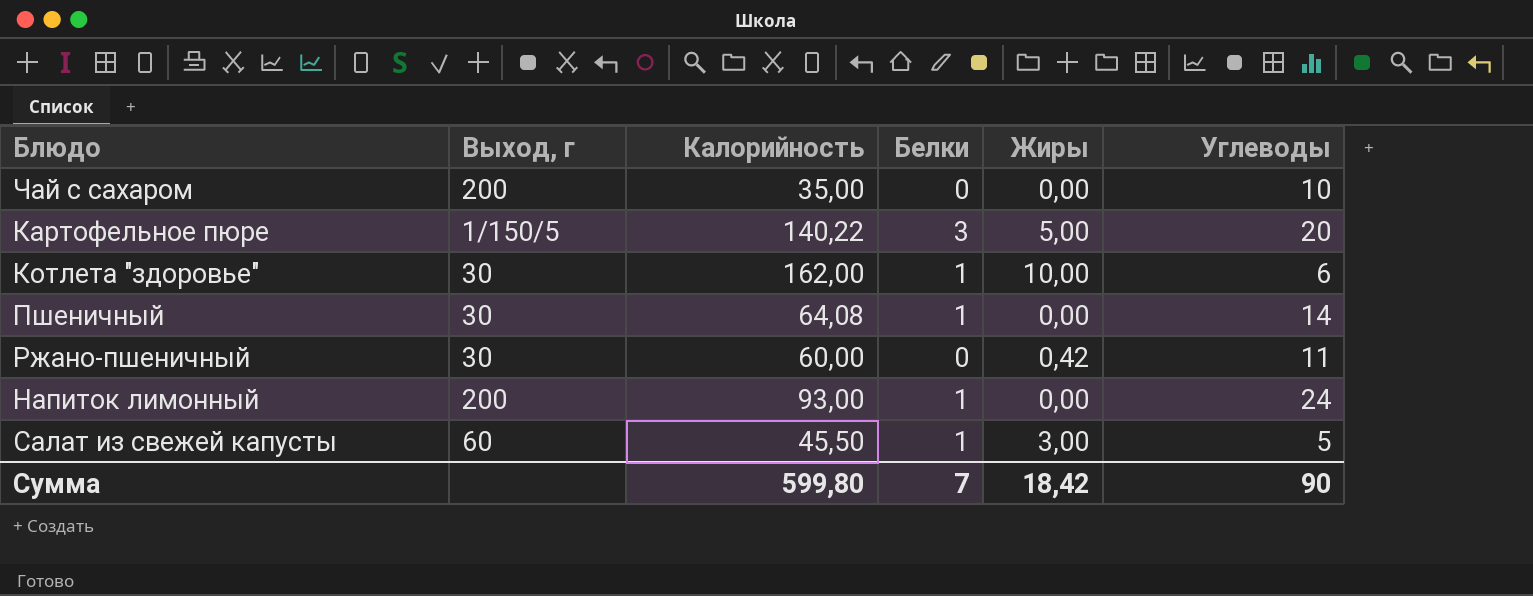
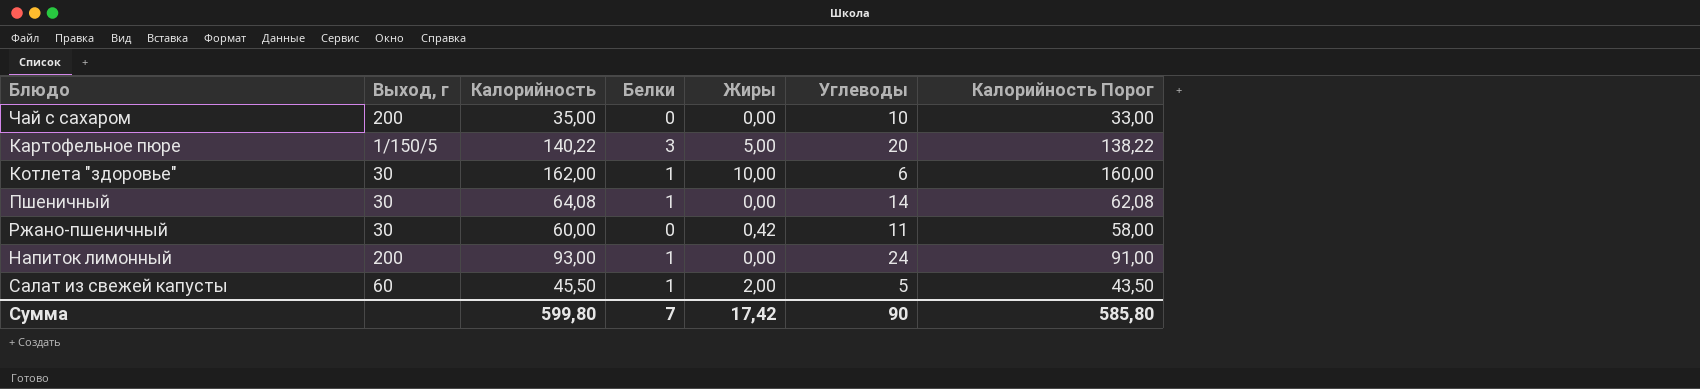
column Калорийность Порог | formula: none -> [Калорийность] - 2
Салат из свежей капусты | Жиры: 3,00 -> 2,00
Сумма | Жиры: 18,42 -> 17,42

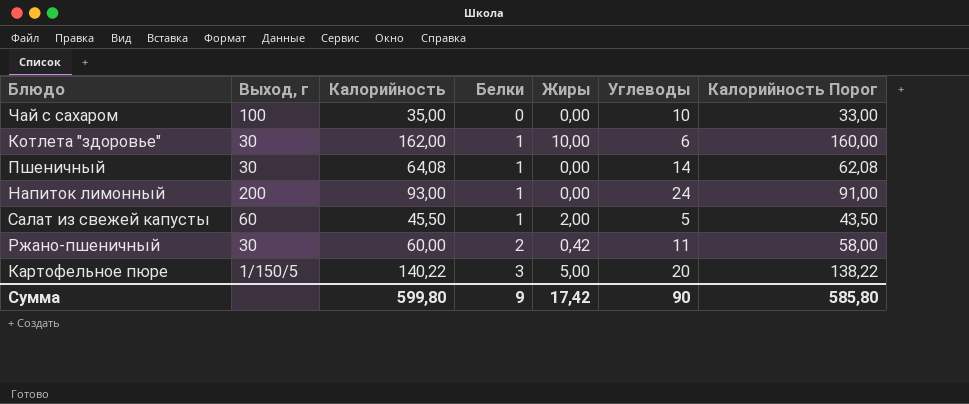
row order: none -> Белки ascending
Чай с сахаром | Выход, г: 200 -> 100
Ржано-пшеничный | Белки: 0 -> 2
Сумма | Белки: 7 -> 9

